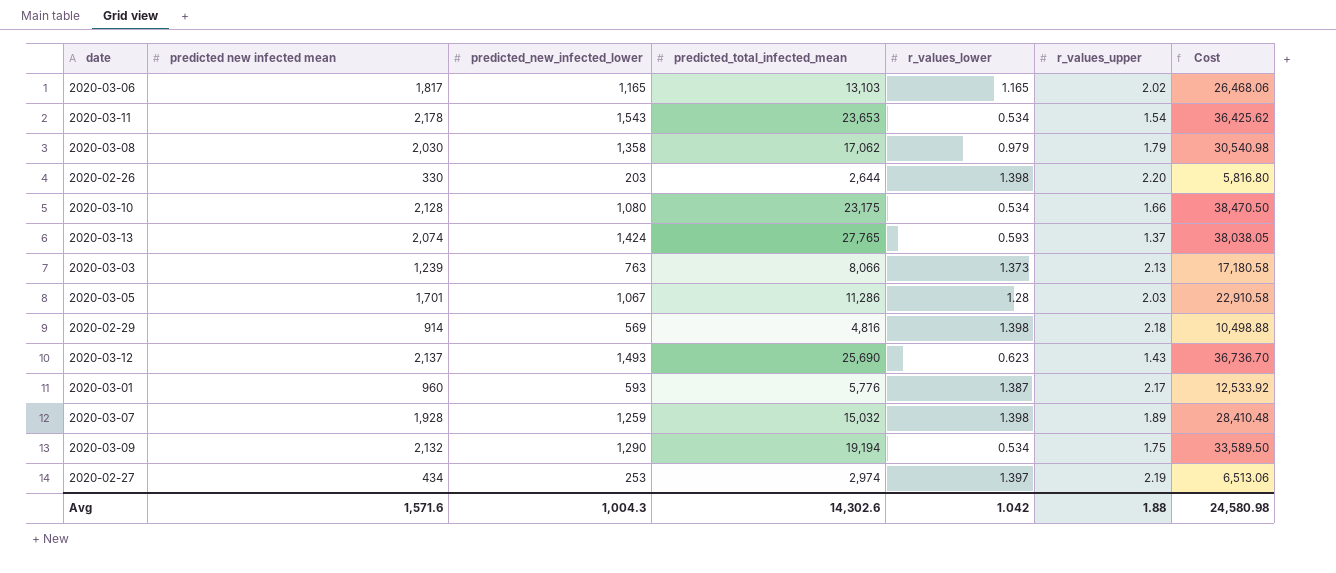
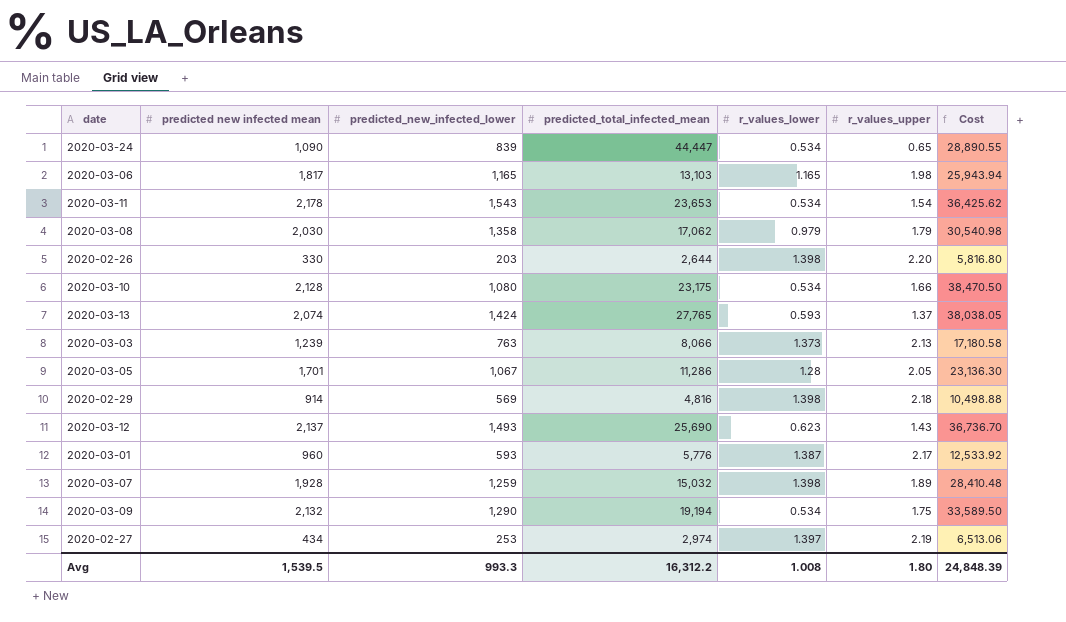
row 2020-03-24: none -> 1,090 | 839 | 44,447 | 0.534 | 0.65 | 28,890.55
2020-03-06 | r_values_upper: 2.02 -> 1.98
2020-03-06 | Cost: 26,468.06 -> 25,943.94
2020-03-05 | r_values_upper: 2.03 -> 2.05
2020-03-05 | Cost: 22,910.58 -> 23,136.30
Avg | predicted new infected mean: 1,571.6 -> 1,539.5
Avg | predicted_new_infected_lower: 1,004.3 -> 993.3
Avg | predicted_total_infected_mean: 14,302.6 -> 16,312.2
Avg | r_values_lower: 1.042 -> 1.008
Avg | r_values_upper: 1.88 -> 1.80
Avg | Cost: 24,580.98 -> 24,848.39

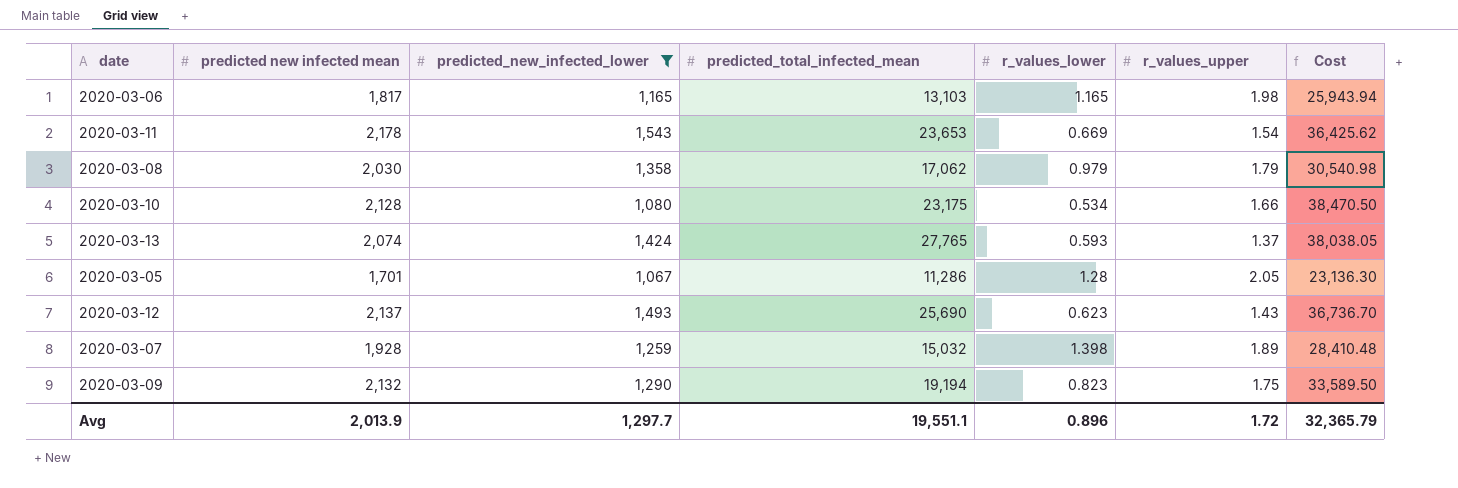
filter: none -> predicted_new_infected_lower >= 1,067
2020-03-11 | r_values_lower: 0.534 -> 0.669
2020-03-09 | r_values_lower: 0.534 -> 0.823
Avg | predicted new infected mean: 1,539.5 -> 2,013.9
Avg | predicted_new_infected_lower: 993.3 -> 1,297.7
Avg | predicted_total_infected_mean: 16,312.2 -> 19,551.1
Avg | r_values_lower: 1.008 -> 0.896
Avg | r_values_upper: 1.80 -> 1.72
Avg | Cost: 24,848.39 -> 32,365.79

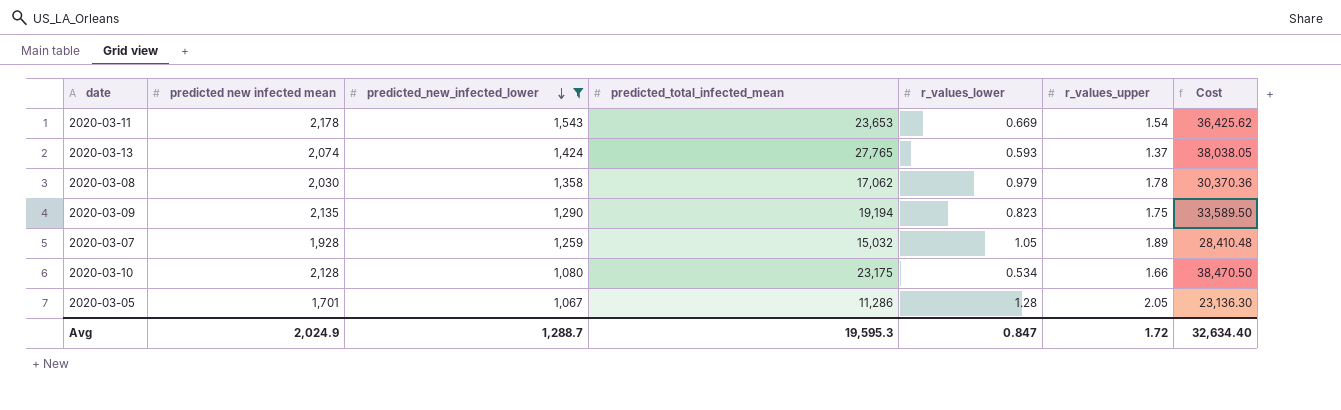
row order: none -> predicted_new_infected_lower descending
row 2020-03-06: 1,817 | 1,165 | 13,103 | 1.165 | 1.98 | 25,943.94 -> none
row 2020-03-12: 2,137 | 1,493 | 25,690 | 0.623 | 1.43 | 36,736.70 -> none
2020-03-08 | r_values_upper: 1.79 -> 1.78
2020-03-08 | Cost: 30,540.98 -> 30,370.36
2020-03-09 | predicted new infected mean: 2,132 -> 2,135
2020-03-07 | r_values_lower: 1.398 -> 1.05
Avg | predicted new infected mean: 2,013.9 -> 2,024.9
Avg | predicted_new_infected_lower: 1,297.7 -> 1,288.7
Avg | predicted_total_infected_mean: 19,551.1 -> 19,595.3
Avg | r_values_lower: 0.896 -> 0.847
Avg | Cost: 32,365.79 -> 32,634.40

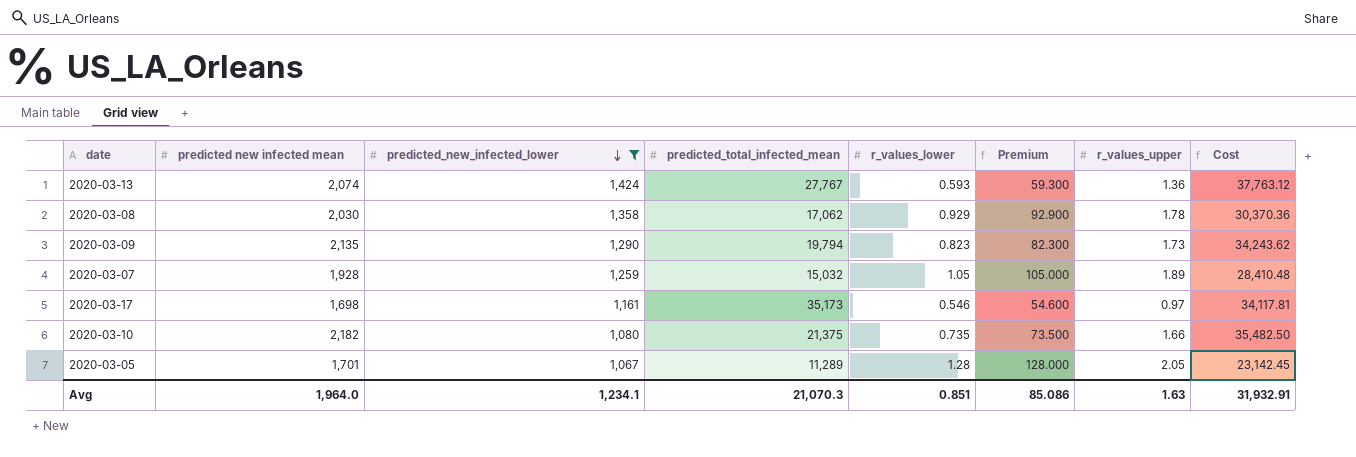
column Premium | formula: none -> [r_values_lower] * 100
row 2020-03-11: 2,178 | 1,543 | 23,653 | 0.669 | 1.54 | 36,425.62 -> none
2020-03-13 | predicted_total_infected_mean: 27,765 -> 27,767
2020-03-13 | r_values_upper: 1.37 -> 1.36
2020-03-13 | Cost: 38,038.05 -> 37,763.12
2020-03-08 | r_values_lower: 0.979 -> 0.929
2020-03-09 | predicted_total_infected_mean: 19,194 -> 19,794
2020-03-09 | r_values_upper: 1.75 -> 1.73
2020-03-09 | Cost: 33,589.50 -> 34,243.62
row 2020-03-17: none -> 1,698 | 1,161 | 35,173 | 0.546 | 54.600 | 0.97 | 34,117.81
2020-03-10 | predicted new infected mean: 2,128 -> 2,182
2020-03-10 | predicted_total_infected_mean: 23,175 -> 21,375
2020-03-10 | r_values_lower: 0.534 -> 0.735
2020-03-10 | Cost: 38,470.50 -> 35,482.50
2020-03-05 | predicted_total_infected_mean: 11,286 -> 11,289
2020-03-05 | Cost: 23,136.30 -> 23,142.45
Avg | predicted new infected mean: 2,024.9 -> 1,964.0
Avg | predicted_new_infected_lower: 1,288.7 -> 1,234.1
Avg | predicted_total_infected_mean: 19,595.3 -> 21,070.3
Avg | r_values_lower: 0.847 -> 0.851
Avg | r_values_upper: 1.72 -> 1.63
Avg | Cost: 32,634.40 -> 31,932.91

